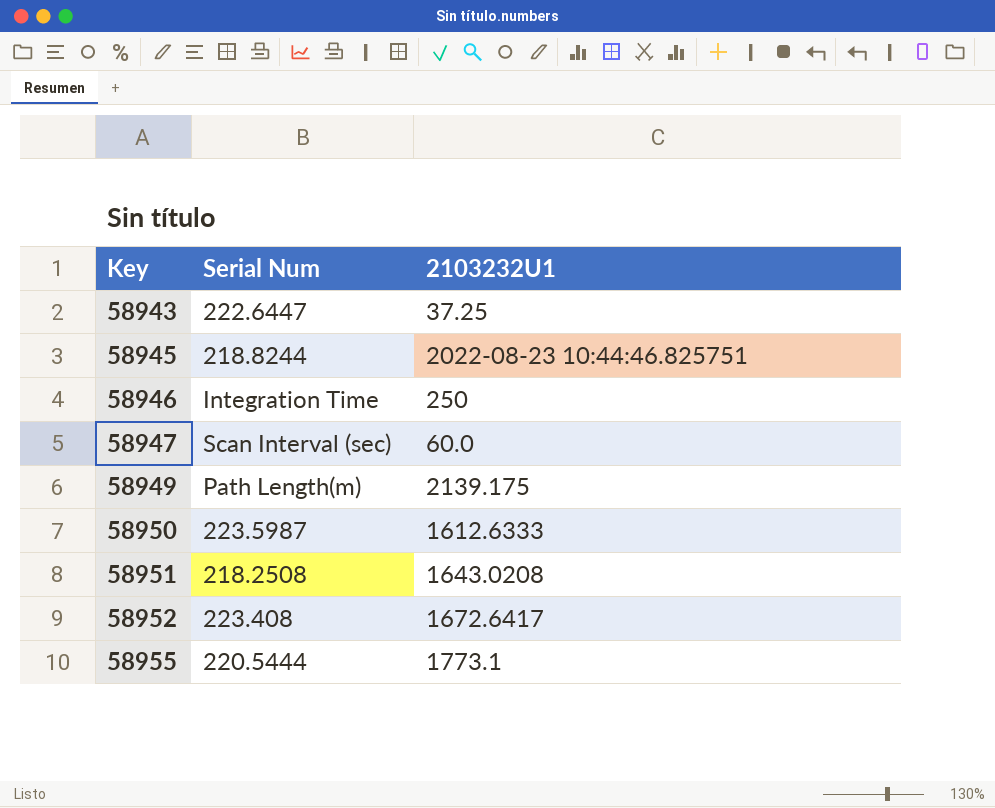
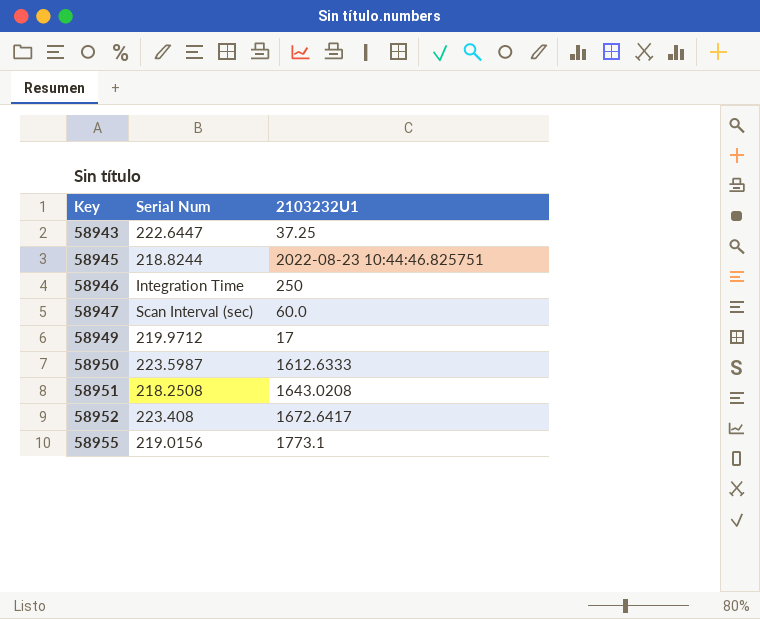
58949 | Serial Num: Path Length(m) -> 219.9712
58949 | 2103232U1: 2139.175 -> 17
58955 | Serial Num: 220.5444 -> 219.0156

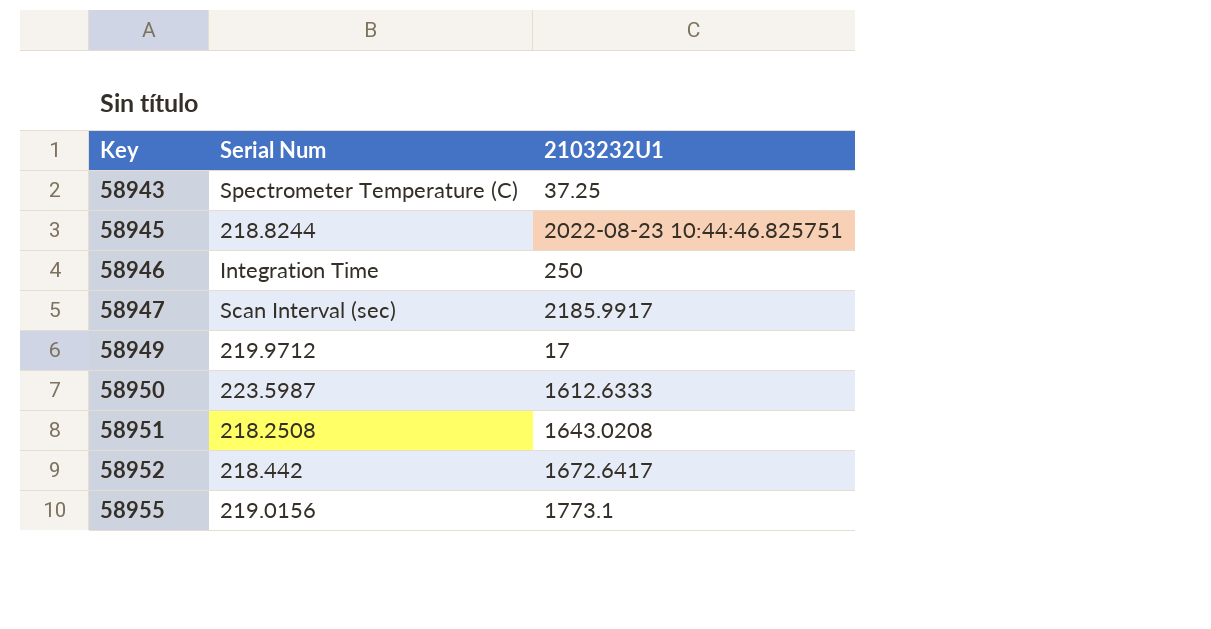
58943 | Serial Num: 222.6447 -> Spectrometer Temperature (C)
58947 | 2103232U1: 60.0 -> 2185.9917
58952 | Serial Num: 223.408 -> 218.442

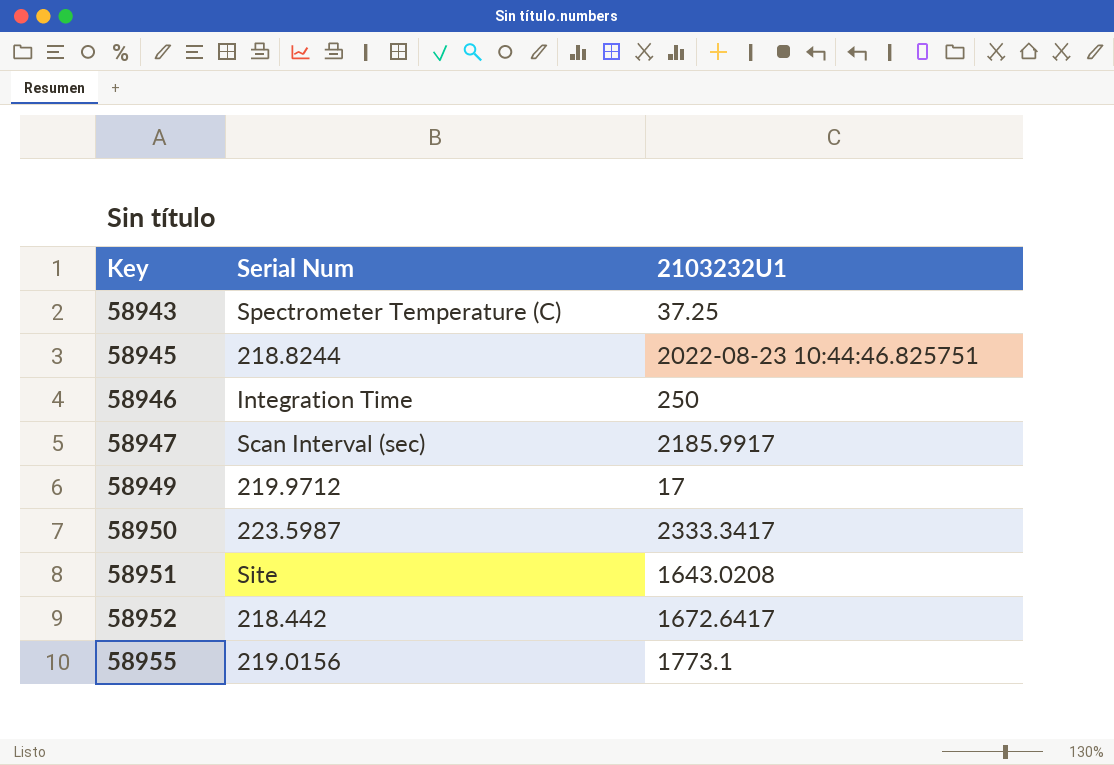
58950 | 2103232U1: 1612.6333 -> 2333.3417
58951 | Serial Num: 218.2508 -> Site

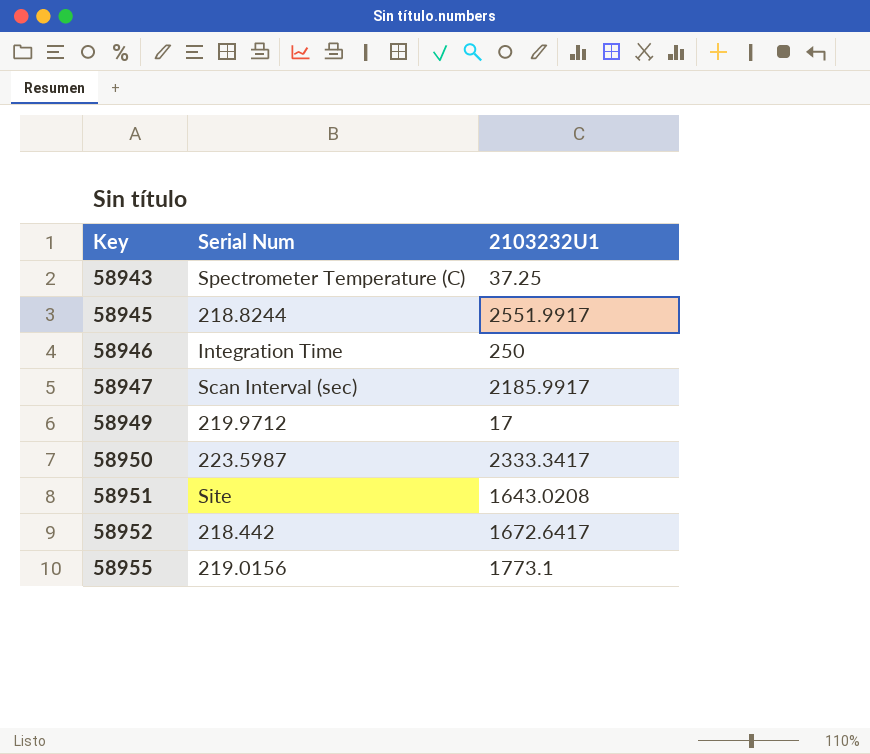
58945 | 2103232U1: 2022-08-23 10:44:46.825751 -> 2551.9917

